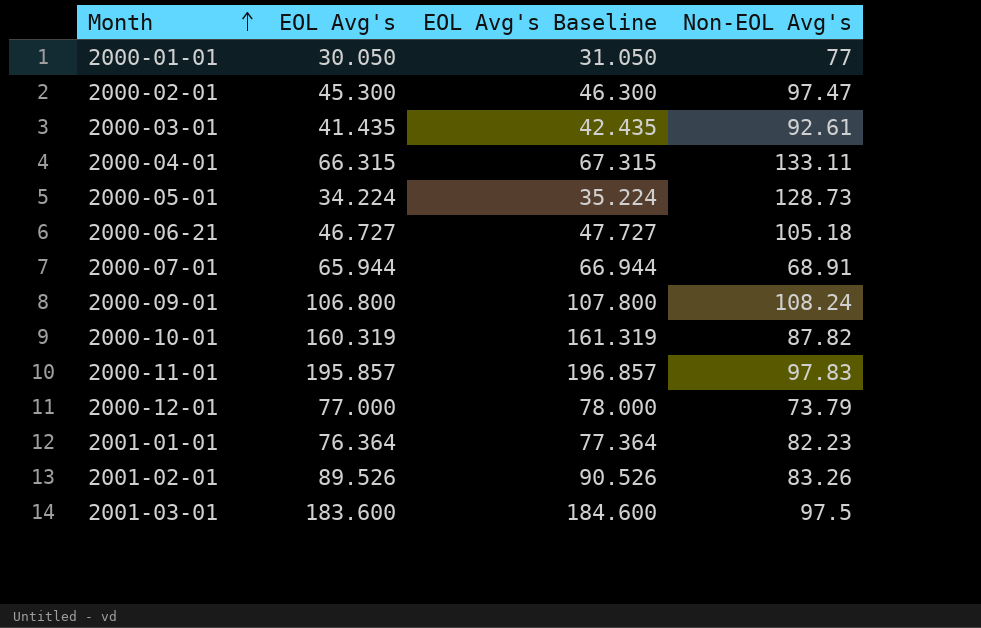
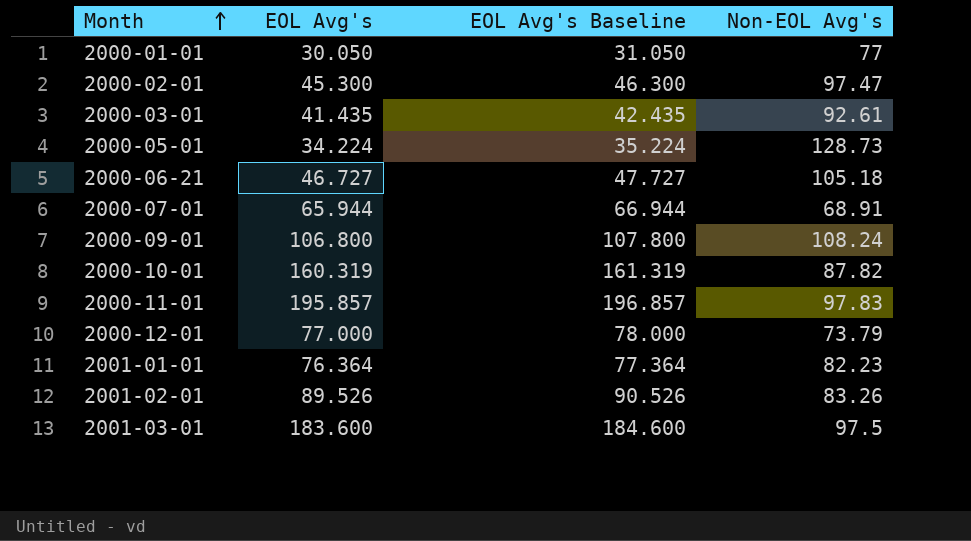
row 2000-04-01: 66.315 | 67.315 | 133.11 -> none

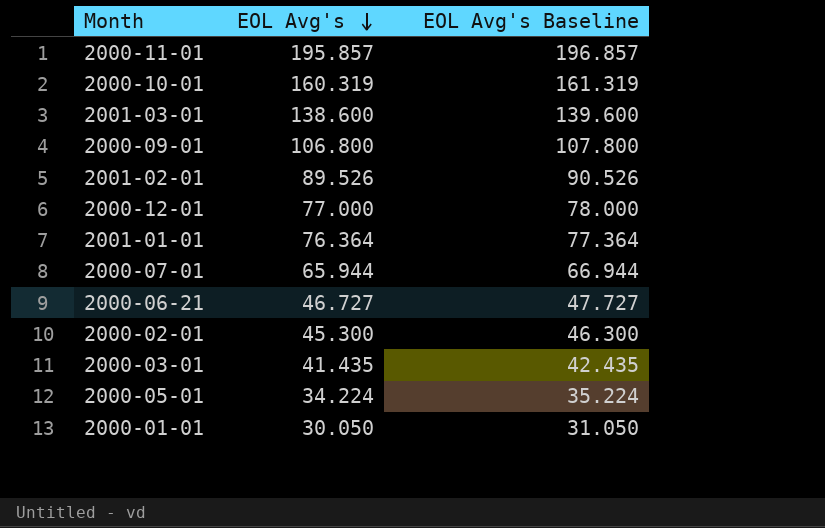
row order: Month ascending -> EOL Avg's descending
column Non-EOL Avg's | position: 4 -> none
2001-03-01 | EOL Avg's: 183.600 -> 138.600
2001-03-01 | EOL Avg's Baseline: 184.600 -> 139.600

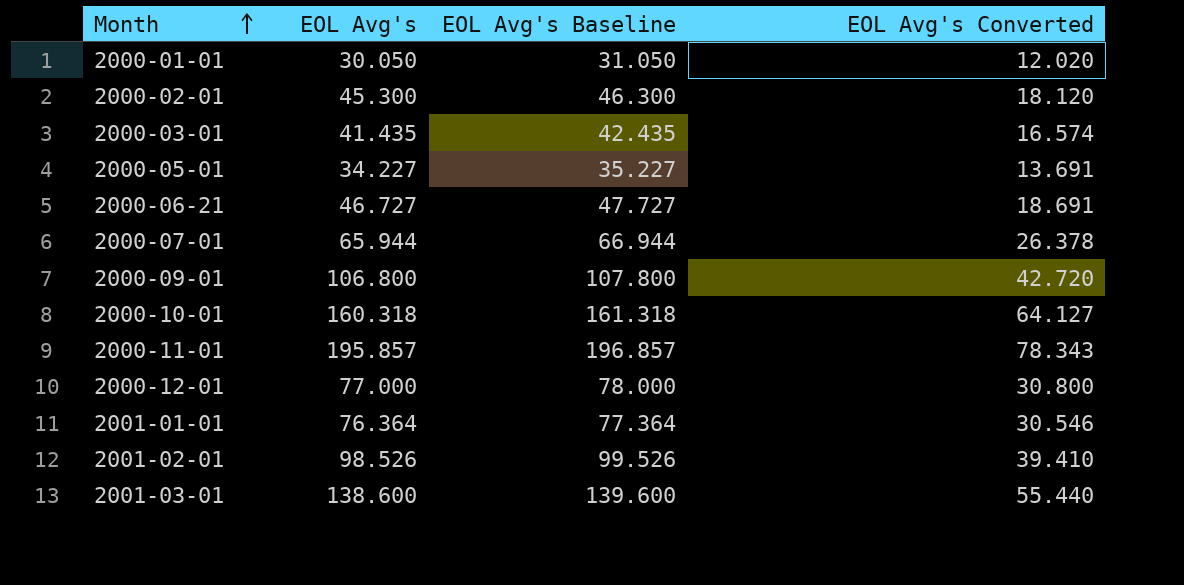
row order: EOL Avg's descending -> Month ascending
column EOL Avg's Converted | formula: none -> [EOL Avg's] * 0.4
2000-05-01 | EOL Avg's: 34.224 -> 34.227
2000-05-01 | EOL Avg's Baseline: 35.224 -> 35.227
2000-10-01 | EOL Avg's: 160.319 -> 160.318
2000-10-01 | EOL Avg's Baseline: 161.319 -> 161.318
2001-02-01 | EOL Avg's: 89.526 -> 98.526
2001-02-01 | EOL Avg's Baseline: 90.526 -> 99.526

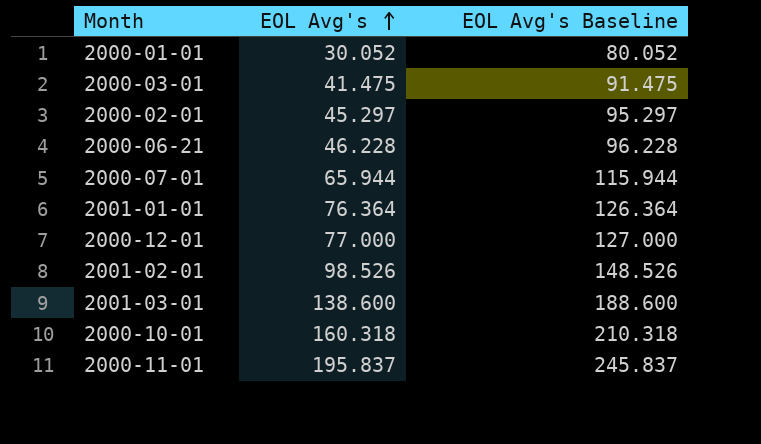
row order: Month ascending -> EOL Avg's ascending
column EOL Avg's Converted | formula: [EOL Avg's] * 0.4 -> none
column EOL Avg's Baseline | formula: [EOL Avg's] + 1 -> [EOL Avg's] + 50
row 2000-05-01: 34.227 | 35.227 | 13.691 -> none
row 2000-09-01: 106.800 | 107.800 | 42.720 -> none
2000-01-01 | EOL Avg's: 30.050 -> 30.052
2000-03-01 | EOL Avg's: 41.435 -> 41.475
2000-02-01 | EOL Avg's: 45.300 -> 45.297
2000-06-21 | EOL Avg's: 46.727 -> 46.228
2000-11-01 | EOL Avg's: 195.857 -> 195.837

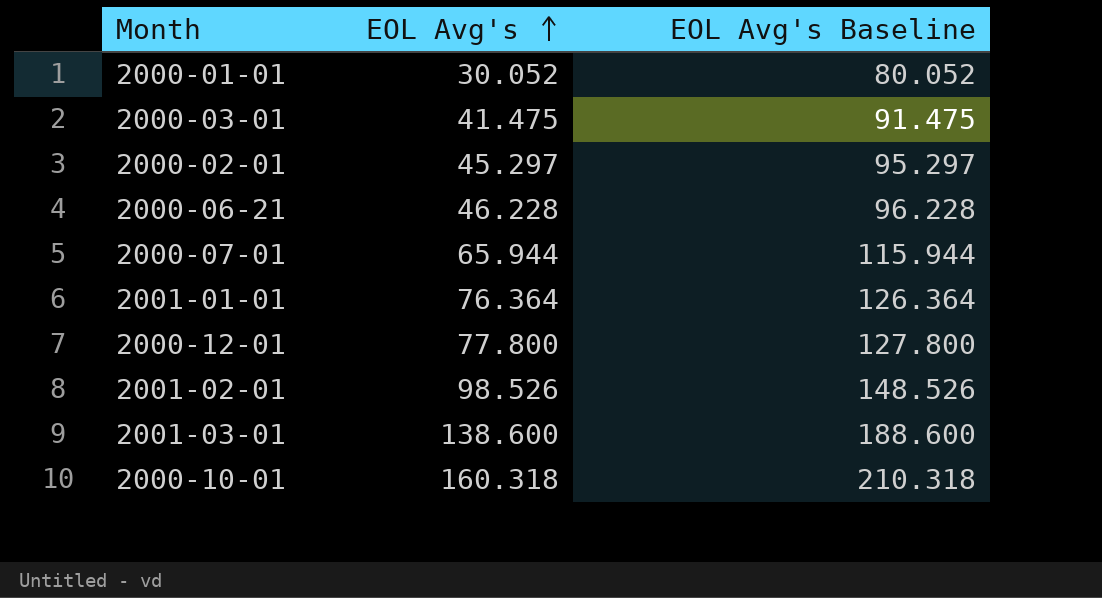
row 2000-11-01: 195.837 | 245.837 -> none
2000-12-01 | EOL Avg's: 77.000 -> 77.800
2000-12-01 | EOL Avg's Baseline: 127.000 -> 127.800

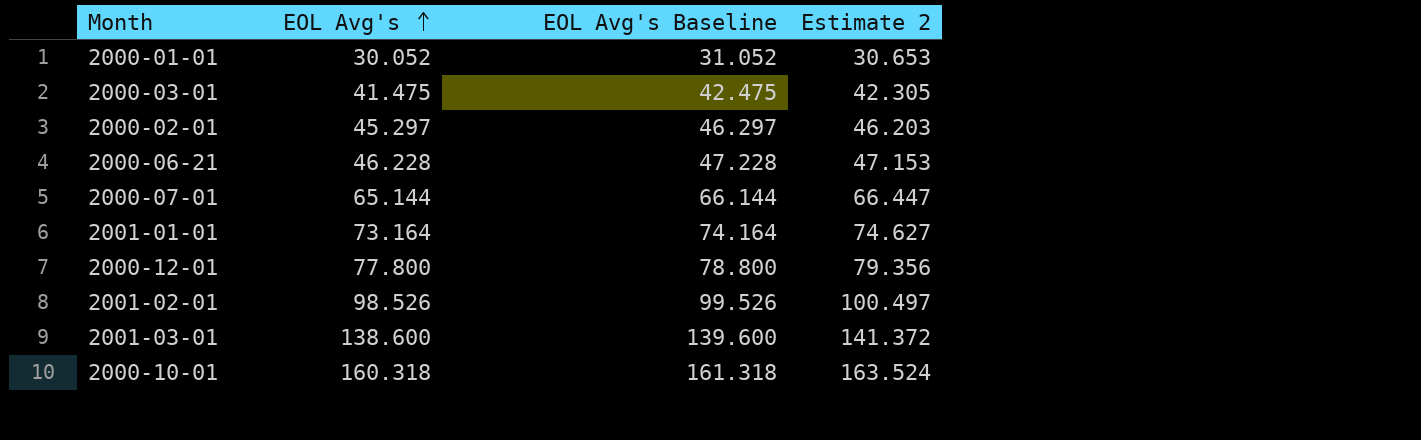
column EOL Avg's Baseline | formula: [EOL Avg's] + 50 -> [EOL Avg's] + 1
column Estimate 2 | formula: none -> [EOL Avg's] * 1.02
2000-07-01 | EOL Avg's: 65.944 -> 65.144
2001-01-01 | EOL Avg's: 76.364 -> 73.164

